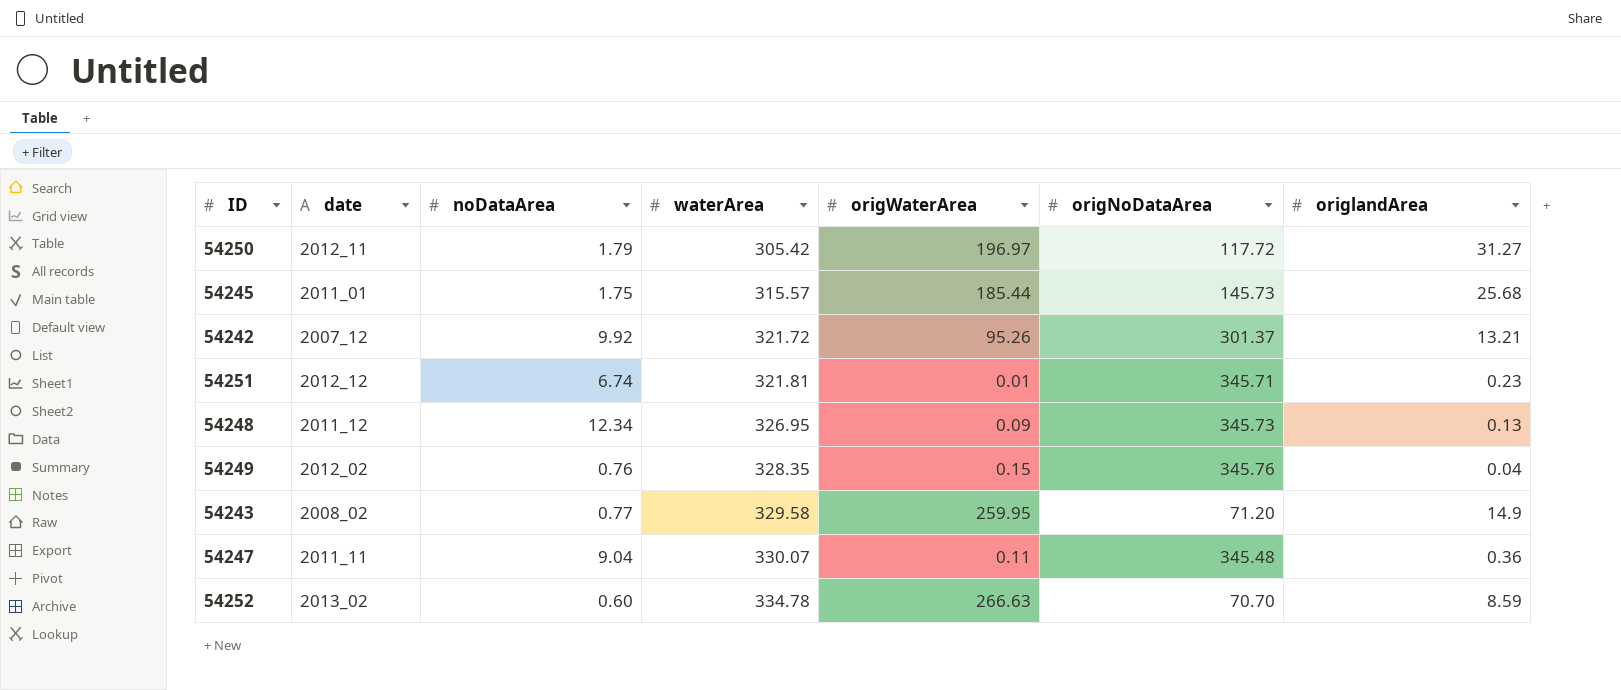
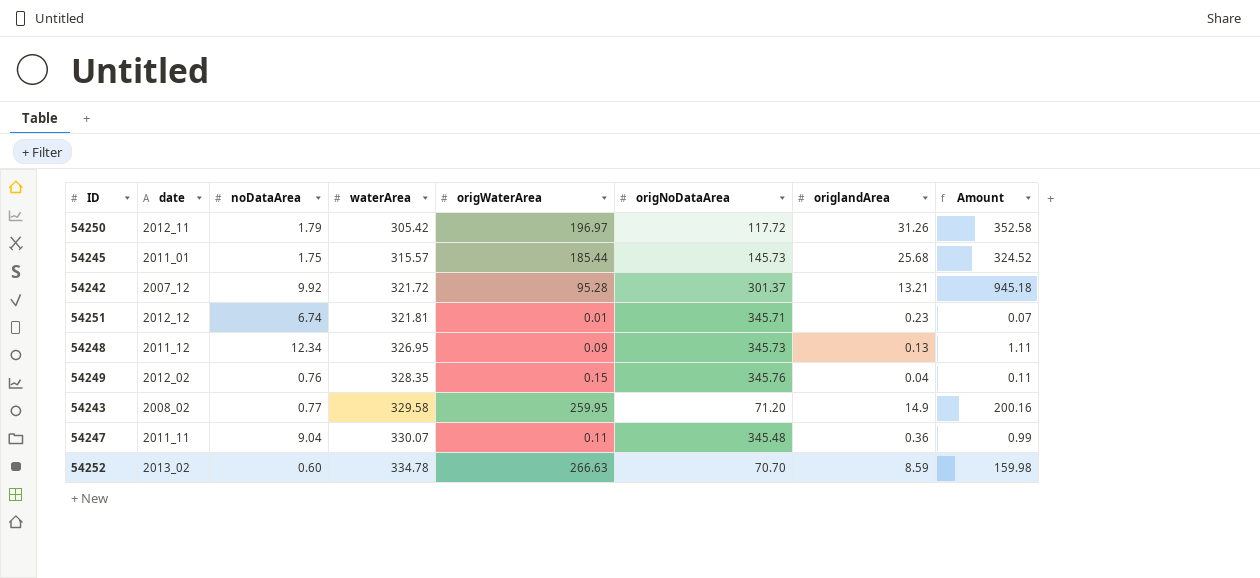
column Amount | formula: none -> [noDataArea] * [origWaterArea]
54250 | origlandArea: 31.27 -> 31.26
54242 | origWaterArea: 95.26 -> 95.28

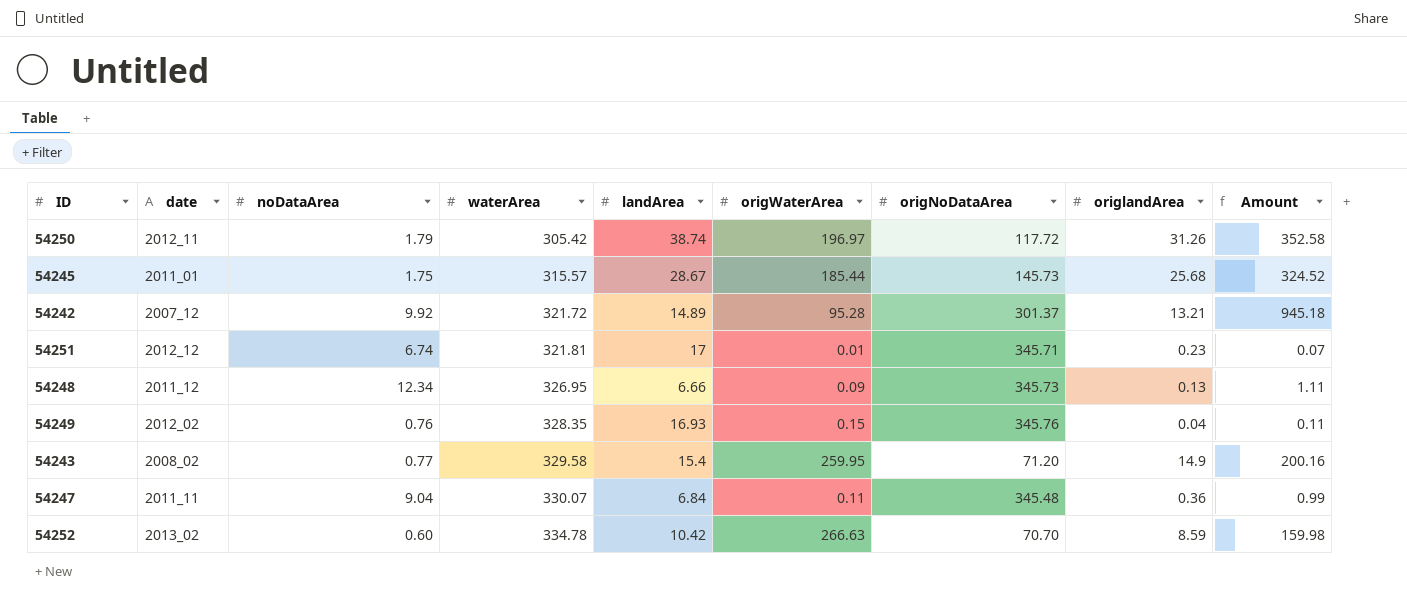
column landArea | position: none -> 5

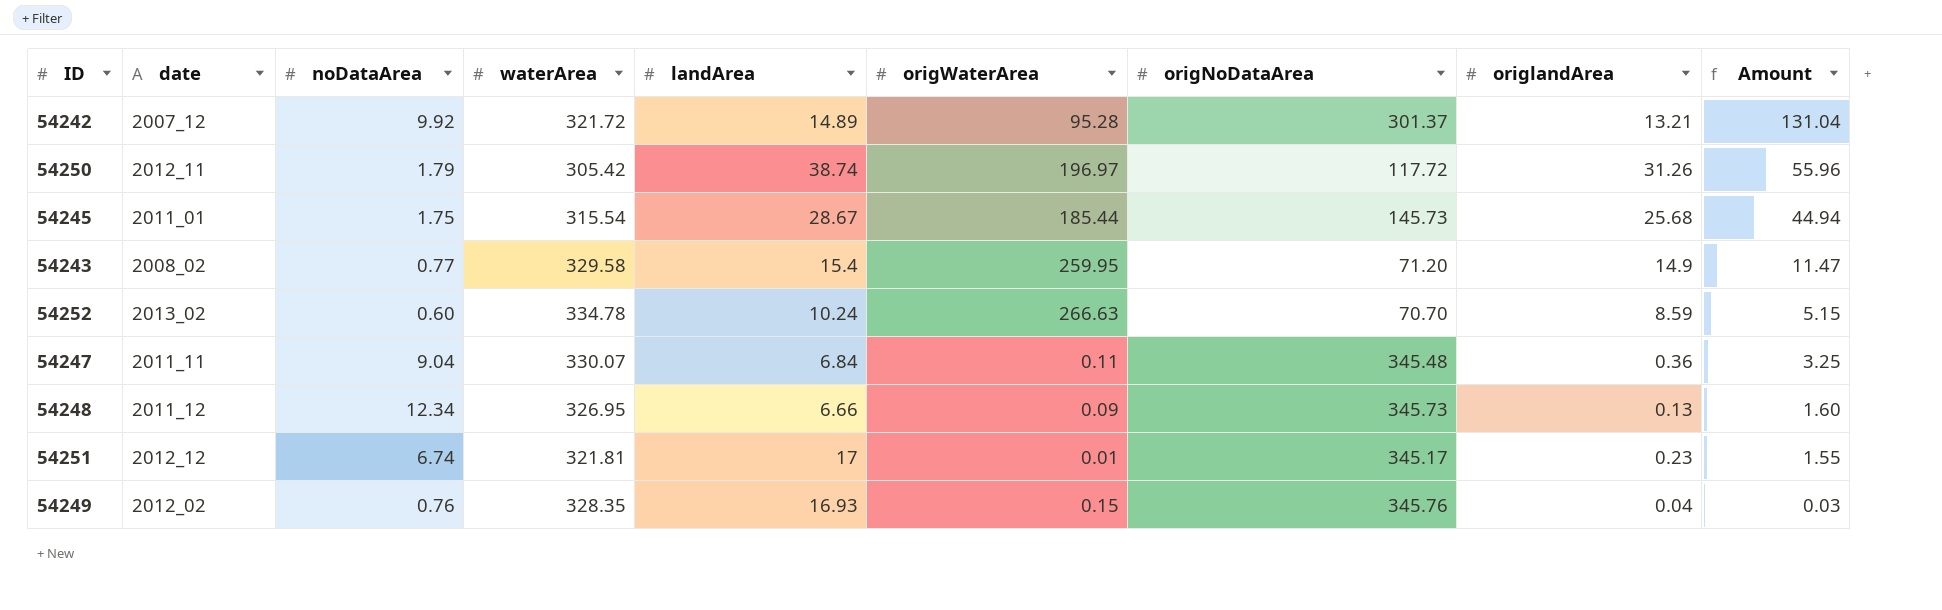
row order: waterArea ascending -> Amount descending
column Amount | formula: [noDataArea] * [origWaterArea] -> [noDataArea] * [origlandArea]
54245 | waterArea: 315.57 -> 315.54
54252 | landArea: 10.42 -> 10.24
54251 | origNoDataArea: 345.71 -> 345.17

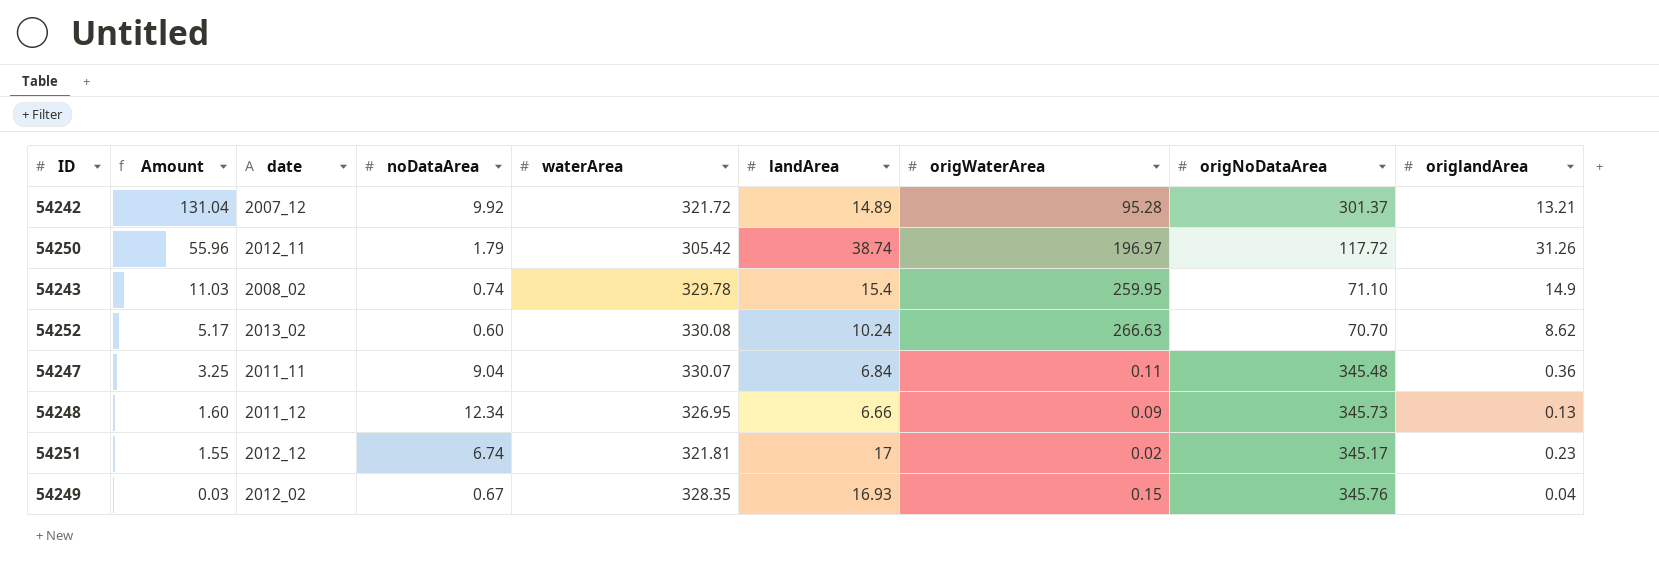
column Amount | position: 9 -> 2
row 54245: 2011_01 | 1.75 | 315.54 | 28.67 | 185.44 | 145.73 | 25.68 | 44.94 -> none
54243 | Amount: 11.47 -> 11.03
54243 | noDataArea: 0.77 -> 0.74
54243 | waterArea: 329.58 -> 329.78
54243 | origNoDataArea: 71.20 -> 71.10
54252 | Amount: 5.15 -> 5.17
54252 | waterArea: 334.78 -> 330.08
54252 | origlandArea: 8.59 -> 8.62
54251 | origWaterArea: 0.01 -> 0.02
54249 | noDataArea: 0.76 -> 0.67

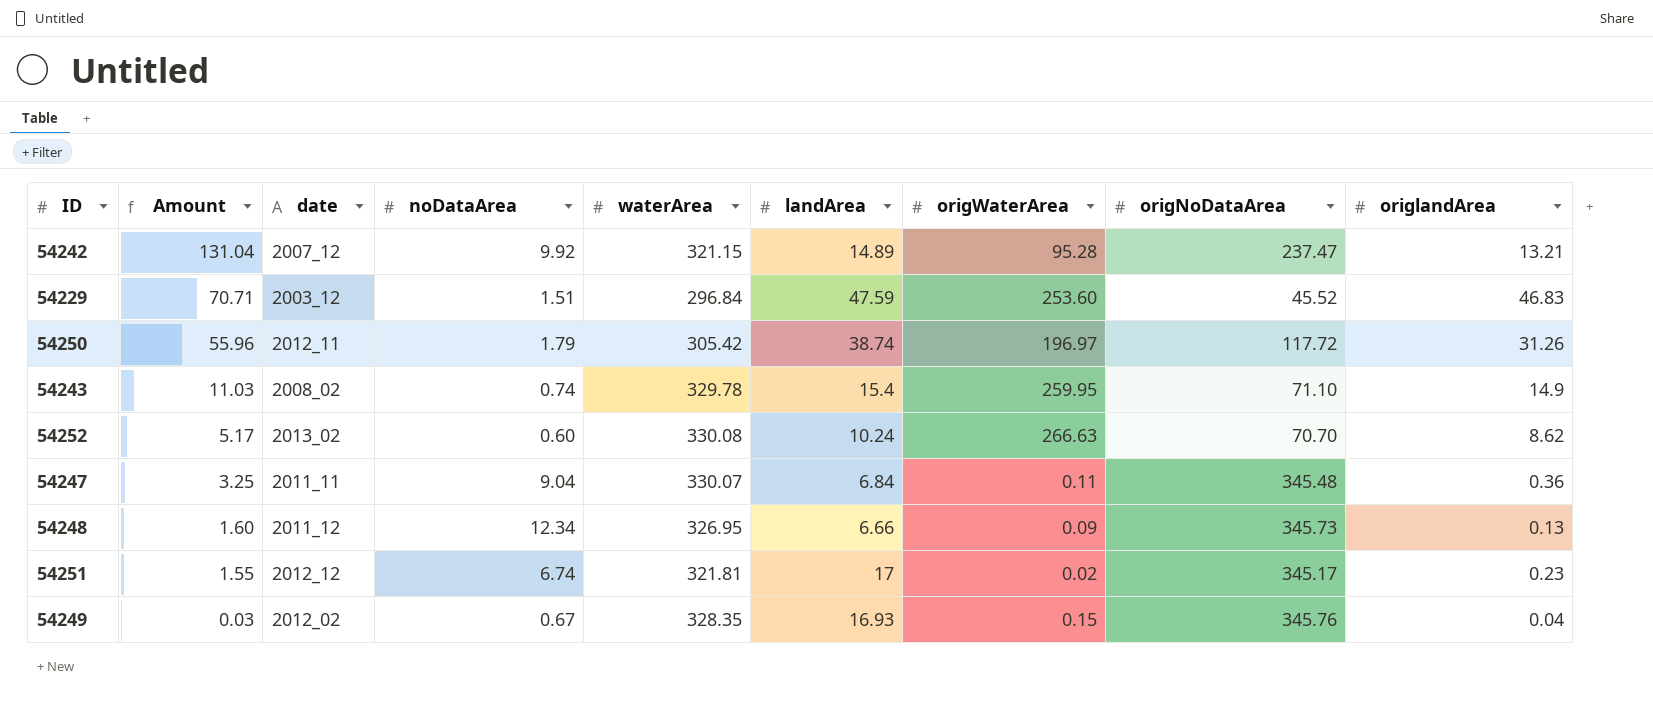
54242 | waterArea: 321.72 -> 321.15
54242 | origNoDataArea: 301.37 -> 237.47
row 54229: none -> 70.71 | 2003_12 | 1.51 | 296.84 | 47.59 | 253.60 | 45.52 | 46.83

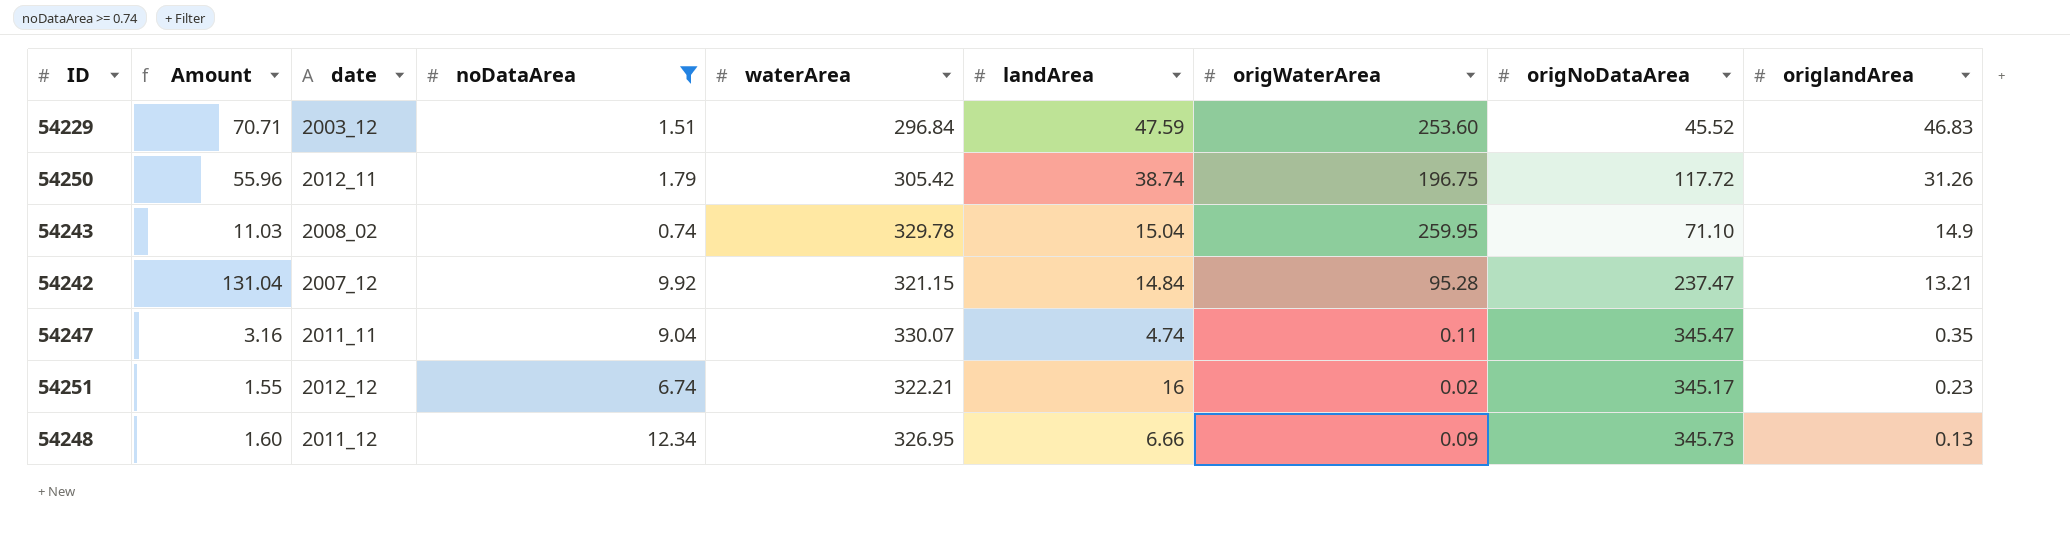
filter: none -> noDataArea >= 0.74
row order: Amount descending -> origlandArea descending
54250 | origWaterArea: 196.97 -> 196.75
54243 | landArea: 15.4 -> 15.04
54242 | landArea: 14.89 -> 14.84
54247 | Amount: 3.25 -> 3.16
54247 | landArea: 6.84 -> 4.74
54247 | origNoDataArea: 345.48 -> 345.47
54247 | origlandArea: 0.36 -> 0.35
54251 | waterArea: 321.81 -> 322.21
54251 | landArea: 17 -> 16

